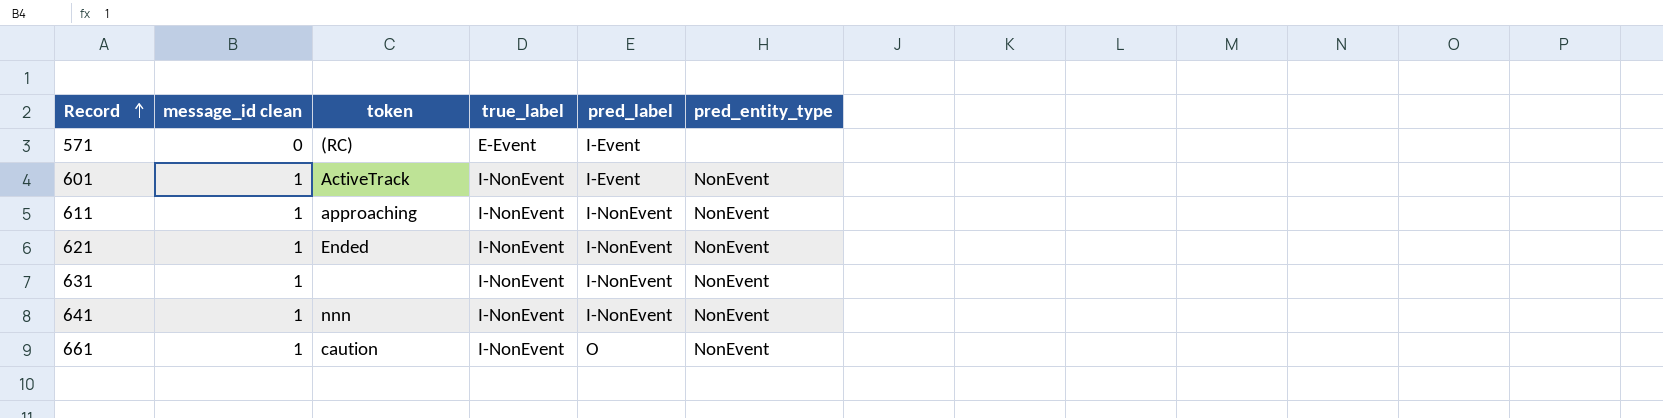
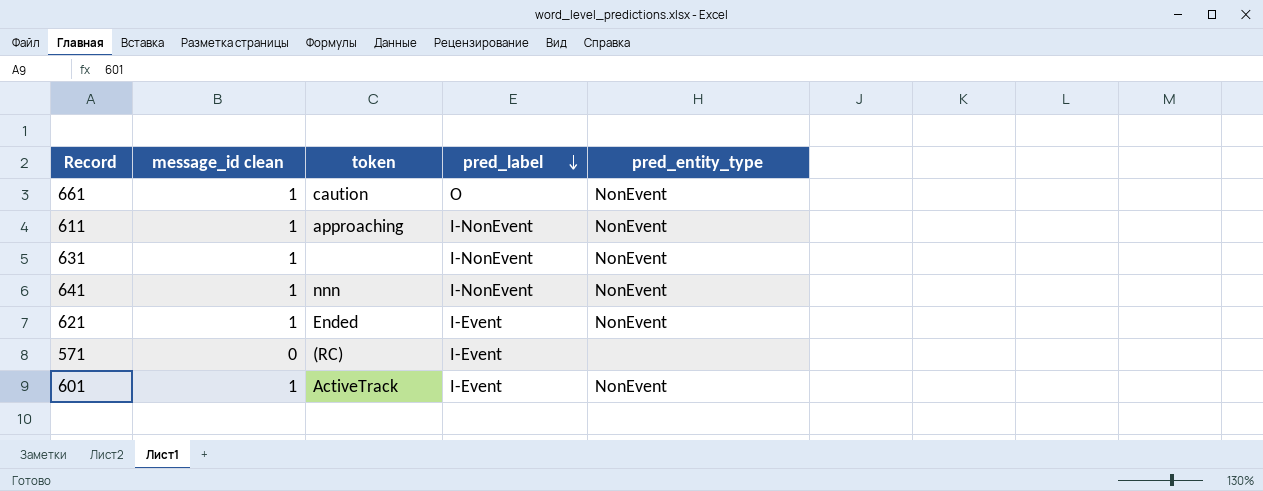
row order: Record ascending -> pred_label descending
column true_label | position: 4 -> none
621 | pred_label: I-NonEvent -> I-Event

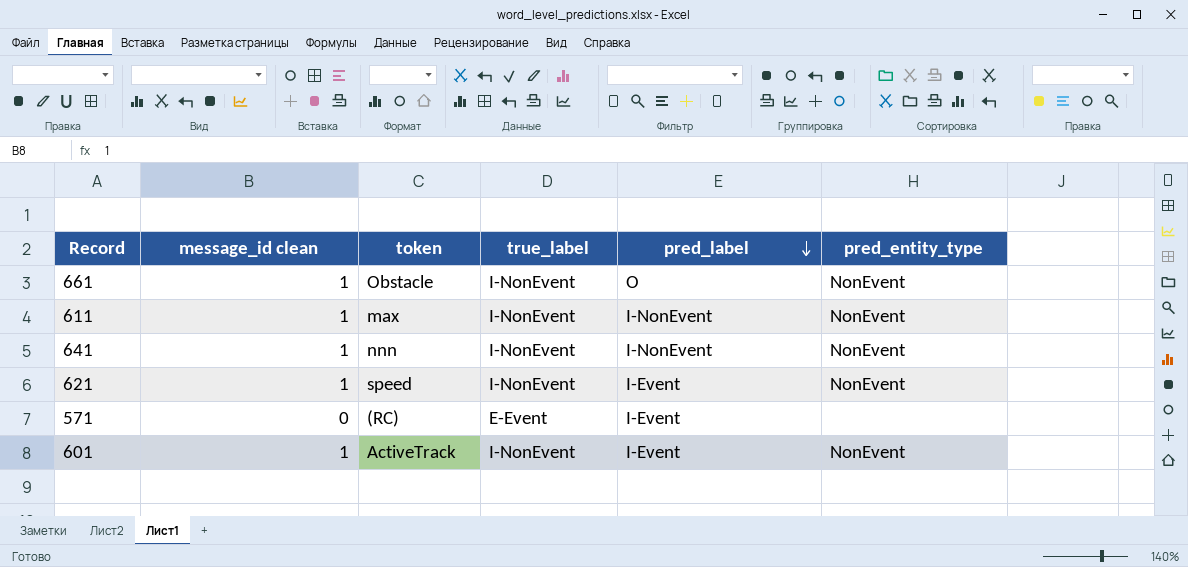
column true_label | position: none -> 4
row 631: 1 | none | I-NonEvent | NonEvent -> none
661 | token: caution -> Obstacle
611 | token: approaching -> max
621 | token: Ended -> speed

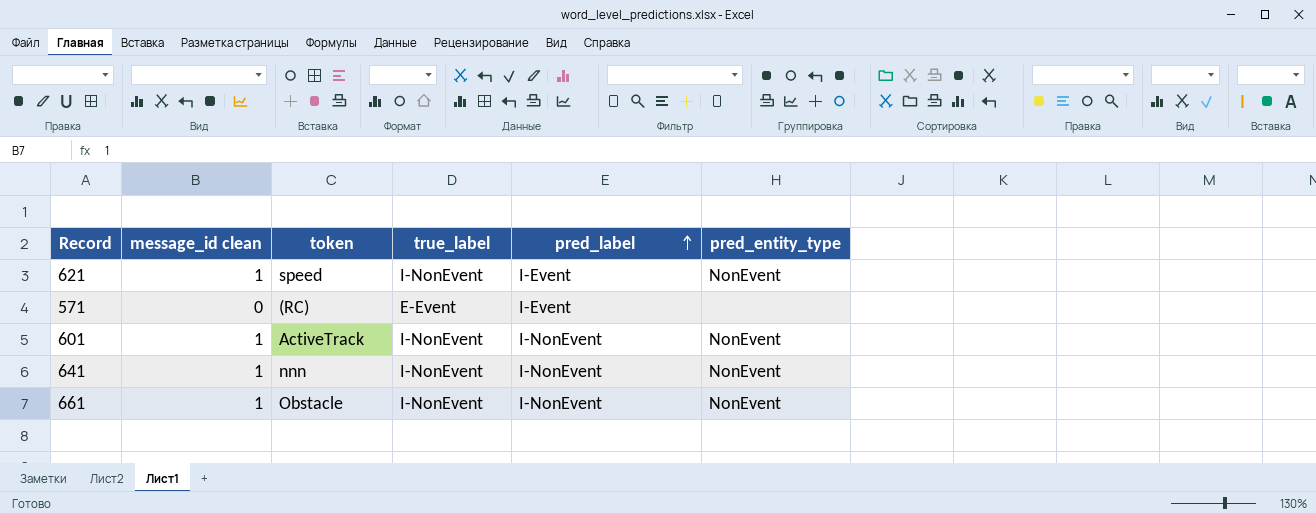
row order: pred_label descending -> pred_label ascending
row 611: 1 | max | I-NonEvent | I-NonEvent | NonEvent -> none
601 | pred_label: I-Event -> I-NonEvent
661 | pred_label: O -> I-NonEvent

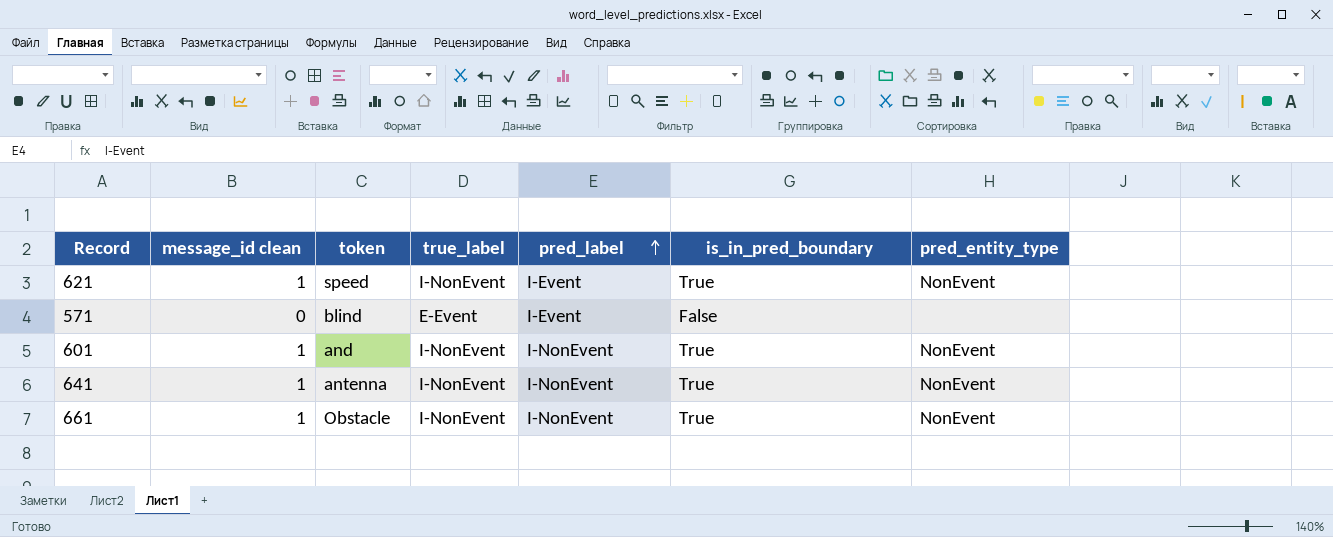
column is_in_pred_boundary | position: none -> 6
571 | token: (RC) -> blind
601 | token: ActiveTrack -> and
641 | token: nnn -> antenna

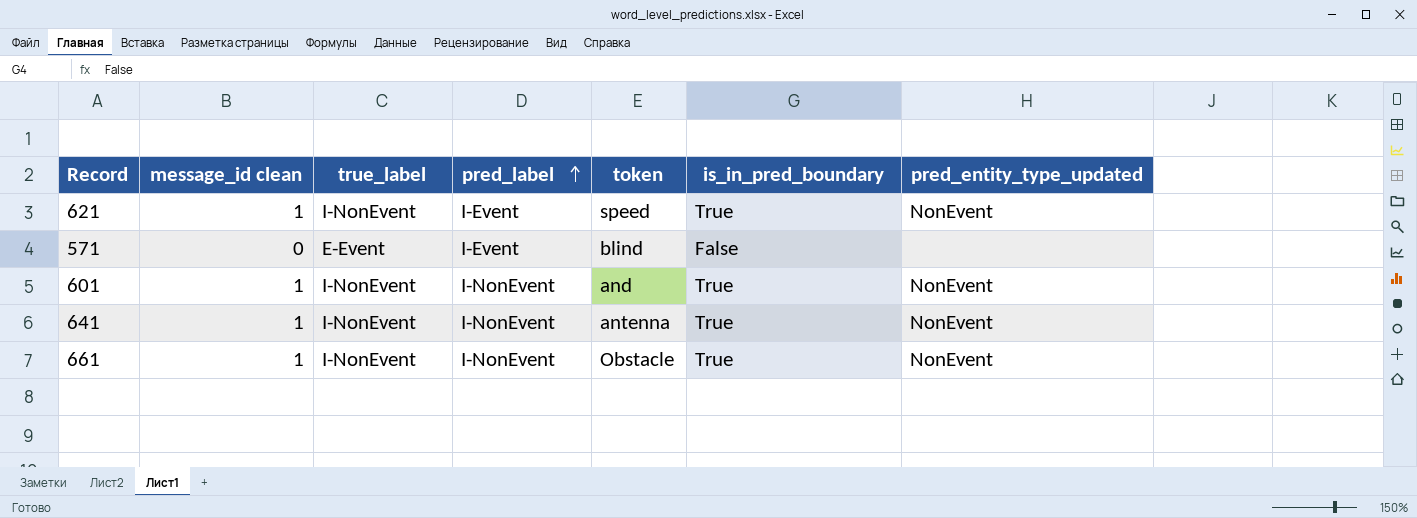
column token | position: 3 -> 5
column name: pred_entity_type -> pred_entity_type_updated

